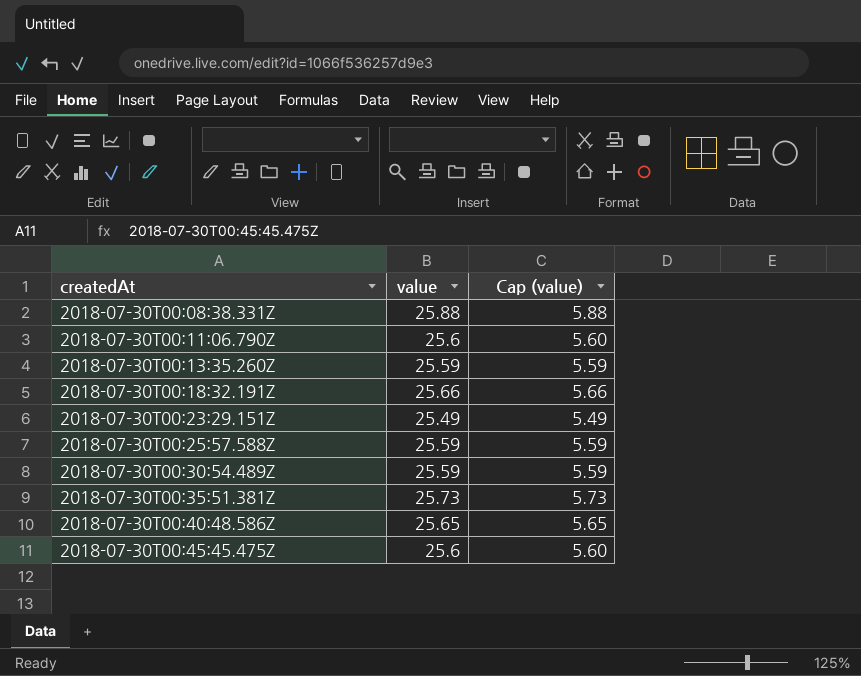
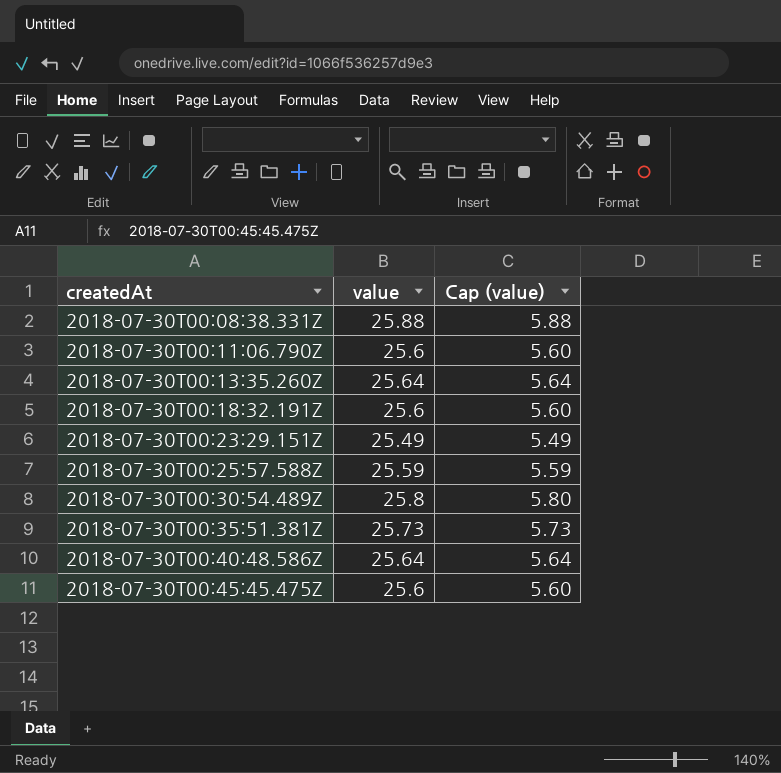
2018-07-30T00:13:35.260Z | value: 25.59 -> 25.64
2018-07-30T00:13:35.260Z | Cap (value): 5.59 -> 5.64
2018-07-30T00:18:32.191Z | value: 25.66 -> 25.6
2018-07-30T00:18:32.191Z | Cap (value): 5.66 -> 5.60
2018-07-30T00:30:54.489Z | value: 25.59 -> 25.8
2018-07-30T00:30:54.489Z | Cap (value): 5.59 -> 5.80
2018-07-30T00:40:48.586Z | value: 25.65 -> 25.64
2018-07-30T00:40:48.586Z | Cap (value): 5.65 -> 5.64

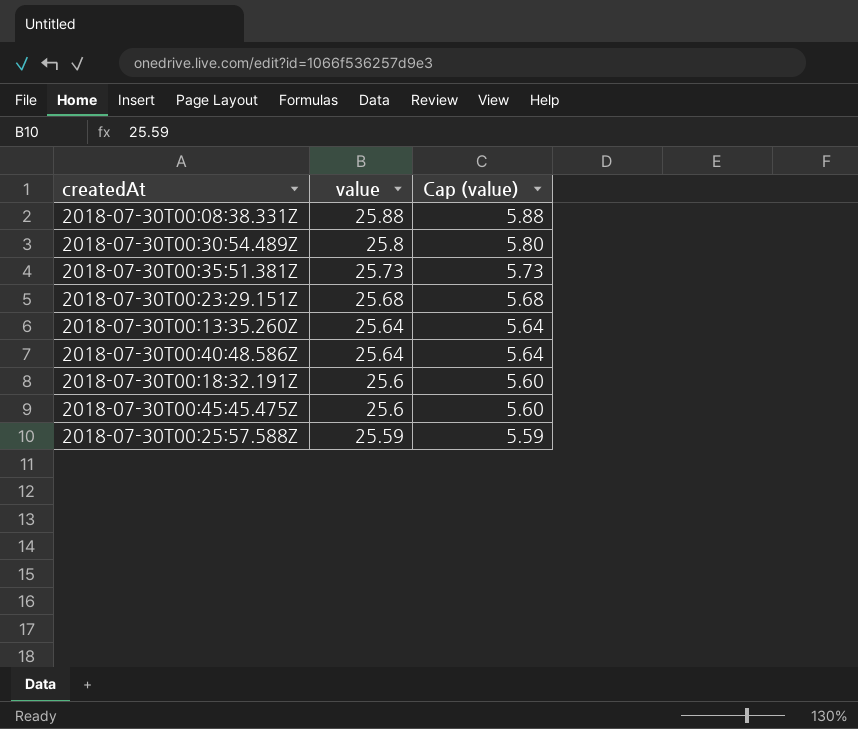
row order: createdAt ascending -> value descending
row 2018-07-30T00:11:06.790Z: 25.6 | 5.60 -> none
2018-07-30T00:23:29.151Z | value: 25.49 -> 25.68
2018-07-30T00:23:29.151Z | Cap (value): 5.49 -> 5.68

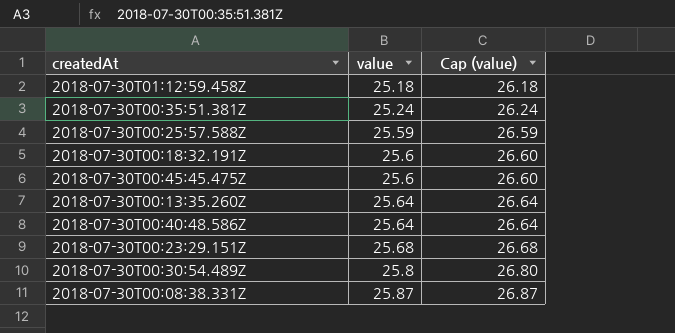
row order: value descending -> value ascending
column Cap (value) | formula: [value] - 20 -> [value] + 1
row 2018-07-30T01:12:59.458Z: none -> 25.18 | 26.18
2018-07-30T00:35:51.381Z | value: 25.73 -> 25.24
2018-07-30T00:08:38.331Z | value: 25.88 -> 25.87

